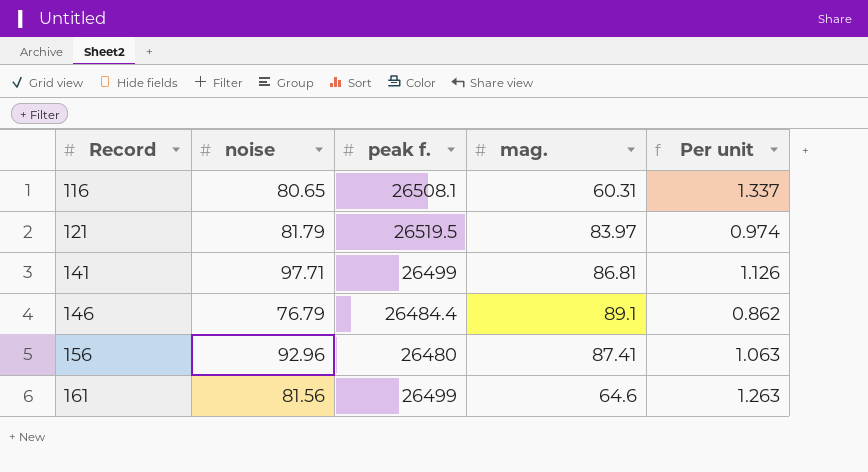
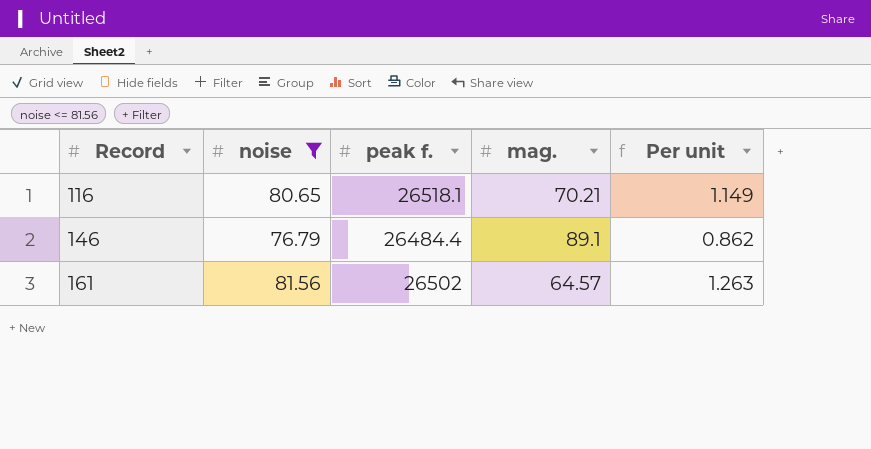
filter: none -> noise <= 81.56
116 | peak f.: 26508.1 -> 26518.1
116 | mag.: 60.31 -> 70.21
116 | Per unit: 1.337 -> 1.149
161 | peak f.: 26499 -> 26502
161 | mag.: 64.6 -> 64.57

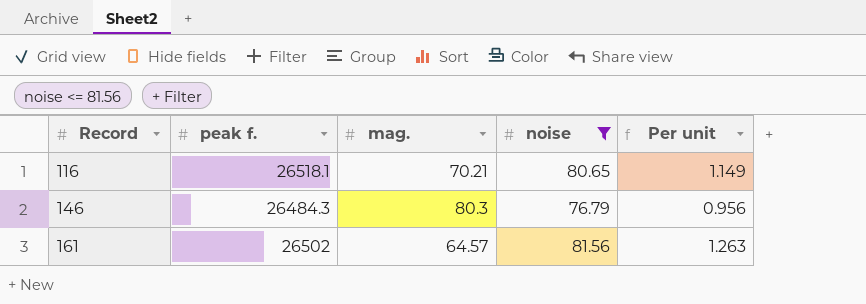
column noise | position: 2 -> 4
146 | peak f.: 26484.4 -> 26484.3
146 | mag.: 89.1 -> 80.3
146 | Per unit: 0.862 -> 0.956

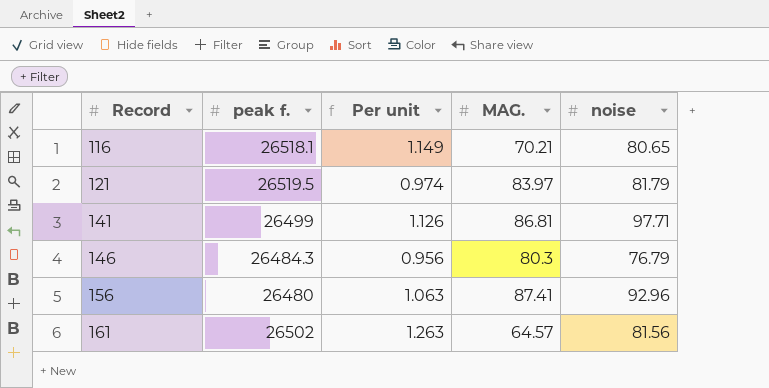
filter: noise <= 81.56 -> none
column Per unit | position: 5 -> 3
column name: mag. -> MAG.

